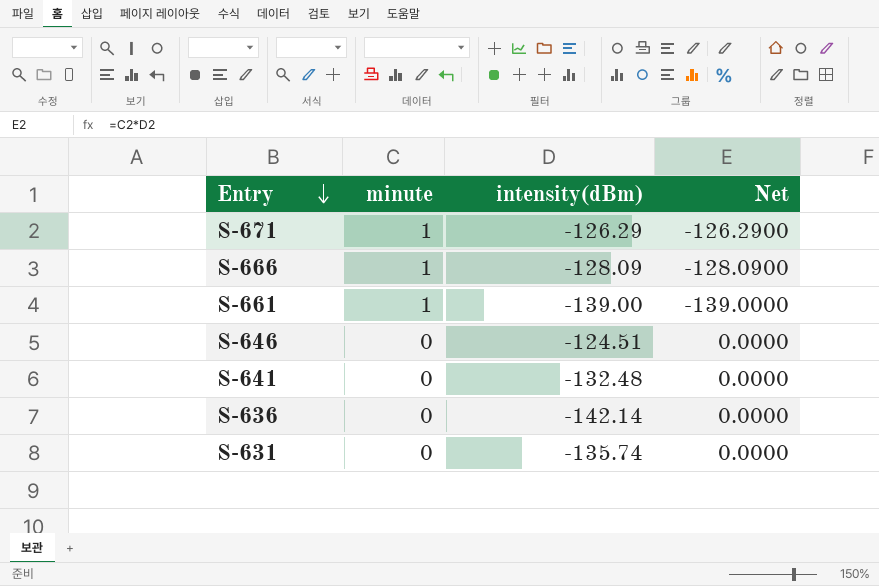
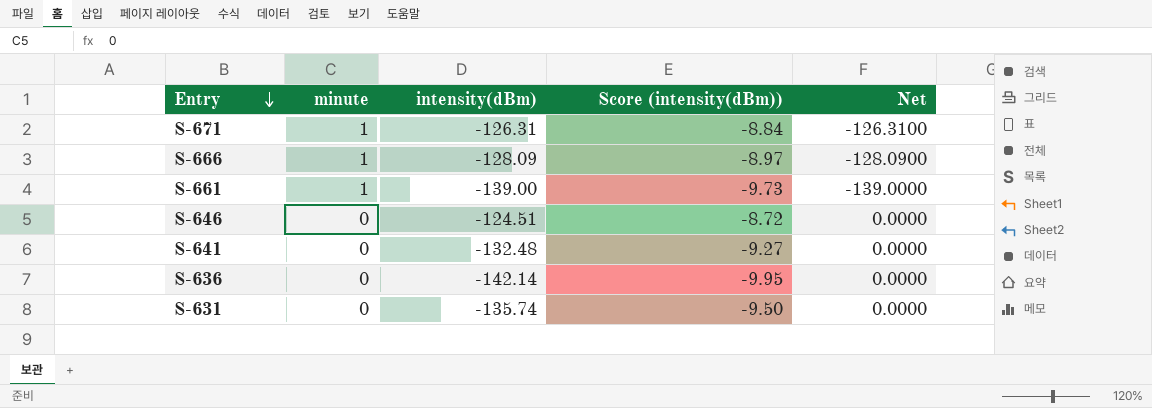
column Score (intensity(dBm)) | formula: none -> [intensity(dBm)] * 0.07
S-671 | intensity(dBm): -126.29 -> -126.31
S-671 | Net: -126.2900 -> -126.3100

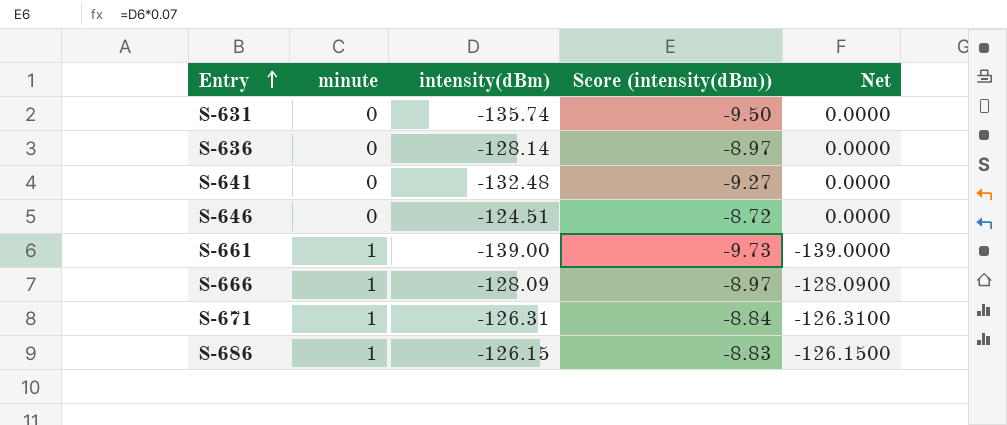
row order: Entry descending -> Entry ascending
S-636 | intensity(dBm): -142.14 -> -128.14
S-636 | Score (intensity(dBm)): -9.95 -> -8.97
row S-686: none -> 1 | -126.15 | -8.83 | -126.1500

